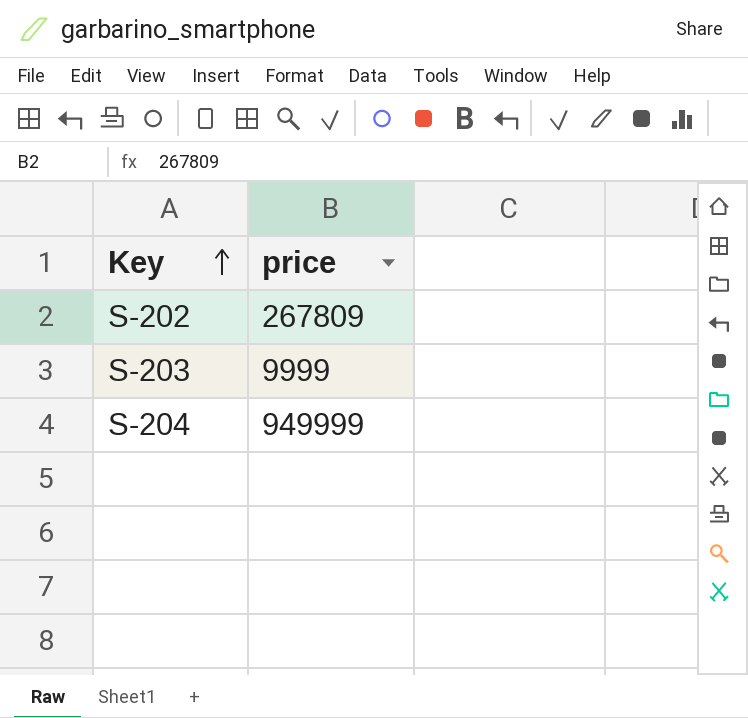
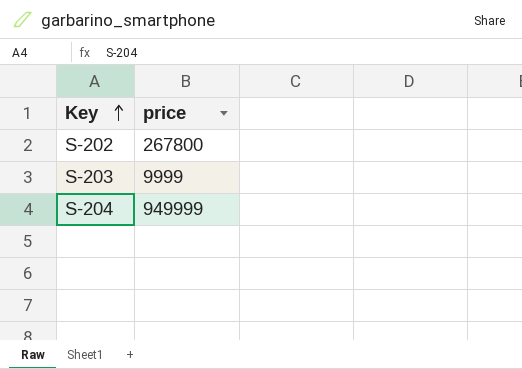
S-202 | price: 267809 -> 267800

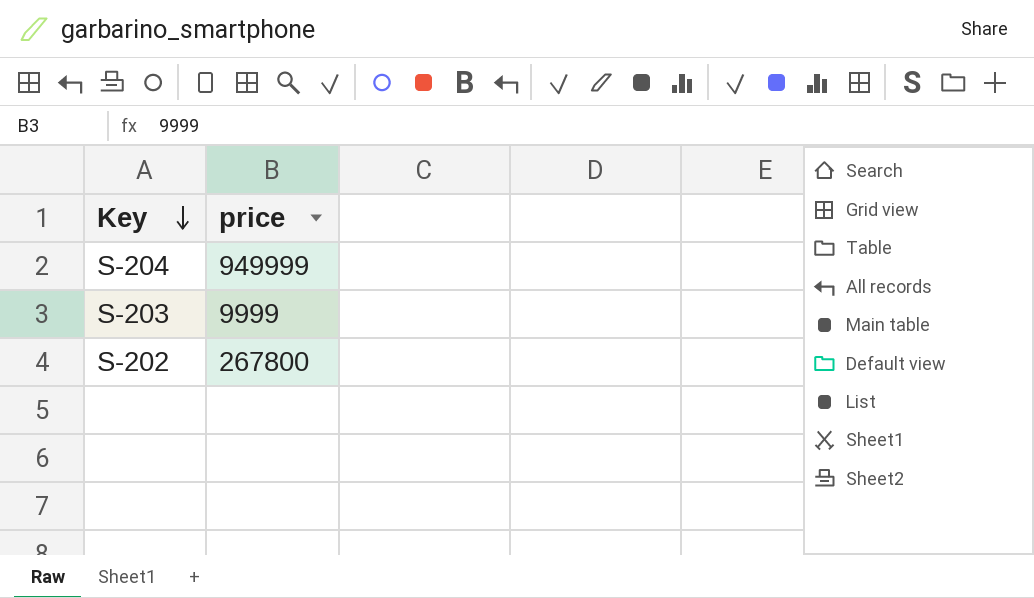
row order: Key ascending -> Key descending

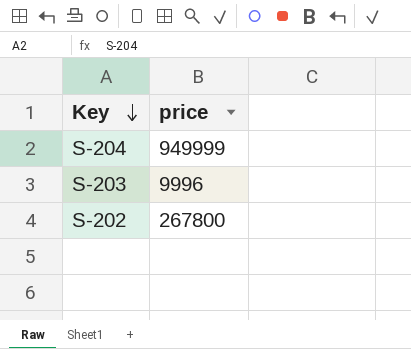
S-203 | price: 9999 -> 9996

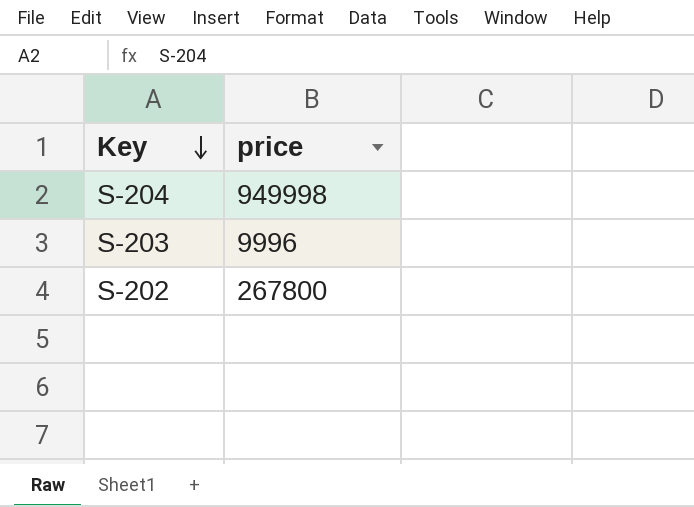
S-204 | price: 949999 -> 949998

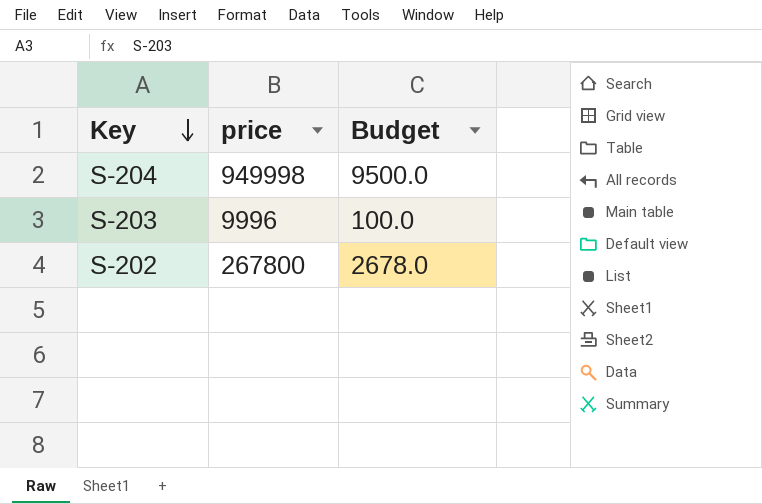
column Budget | formula: none -> [price] * 0.01

